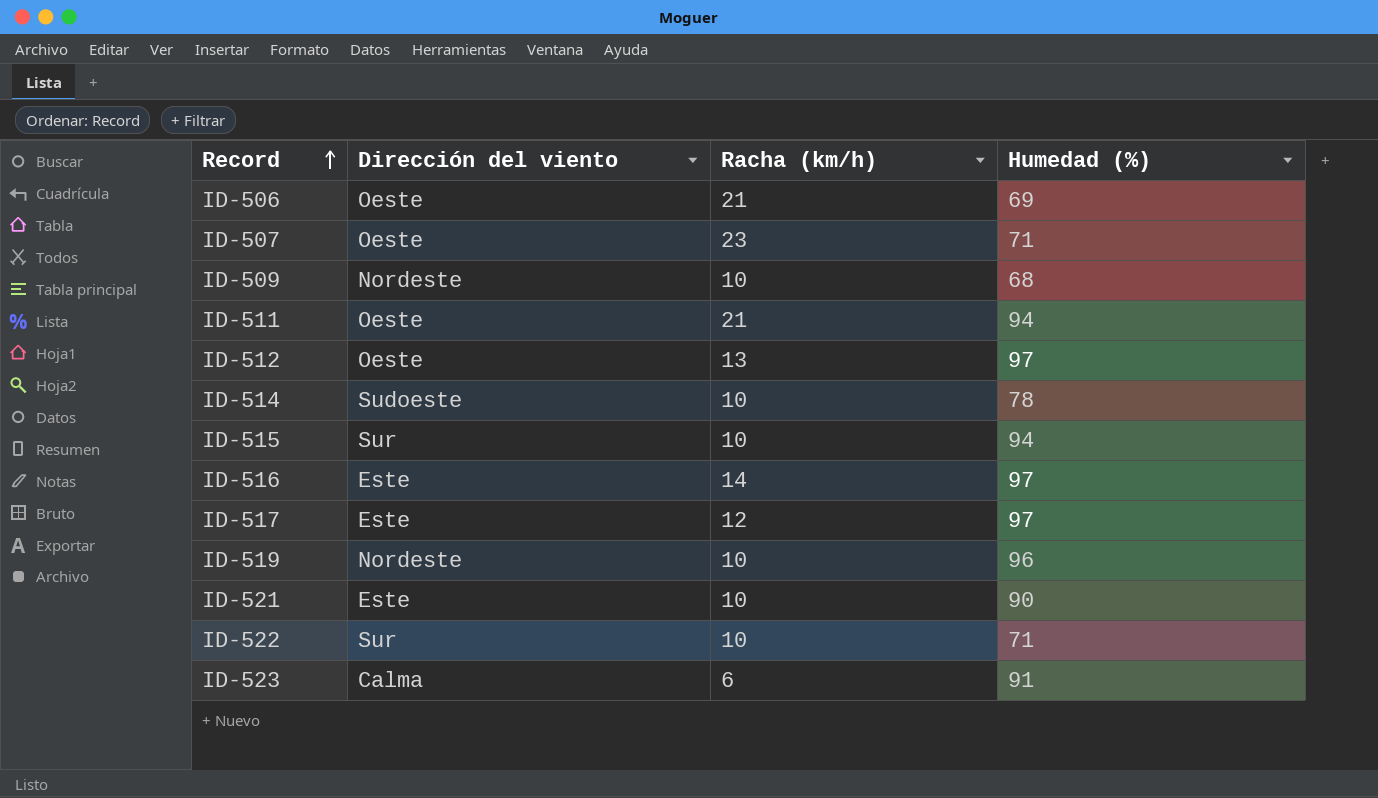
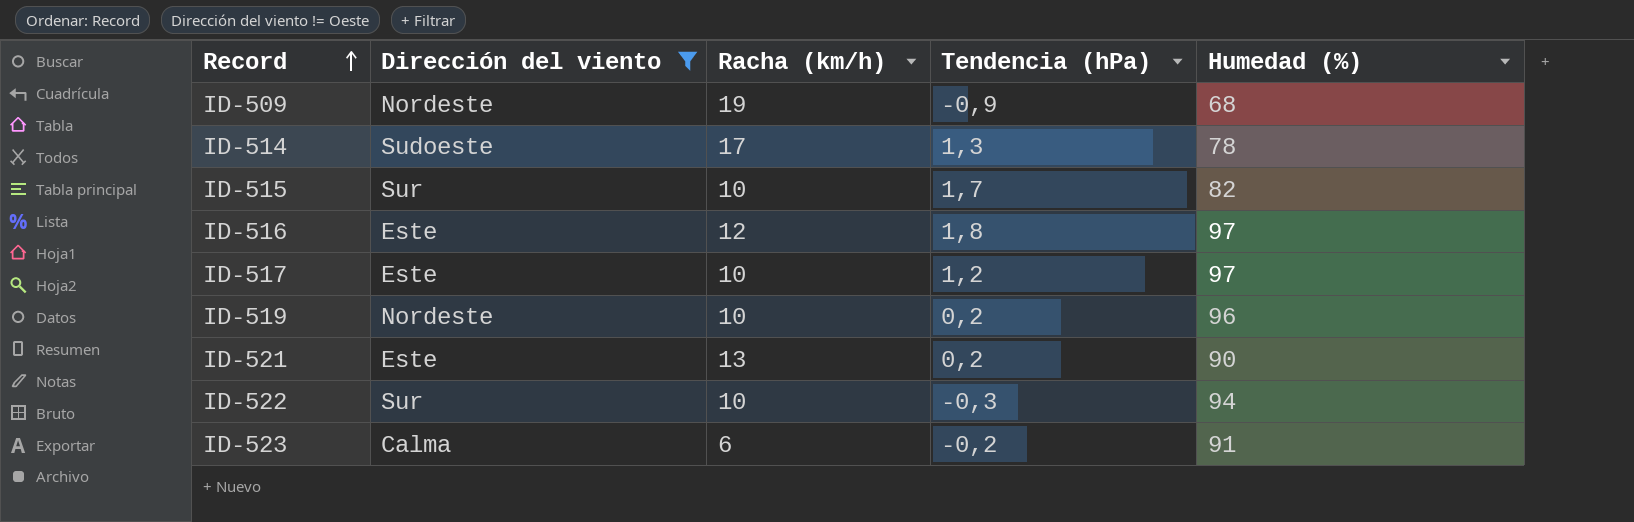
filter: none -> Dirección del viento != Oeste
column Tendencia (hPa) | position: none -> 4
ID-509 | Racha (km/h): 10 -> 19
ID-514 | Racha (km/h): 10 -> 17
ID-515 | Humedad (%): 94 -> 82
ID-516 | Racha (km/h): 14 -> 12
ID-517 | Racha (km/h): 12 -> 10
ID-521 | Racha (km/h): 10 -> 13
ID-522 | Humedad (%): 71 -> 94

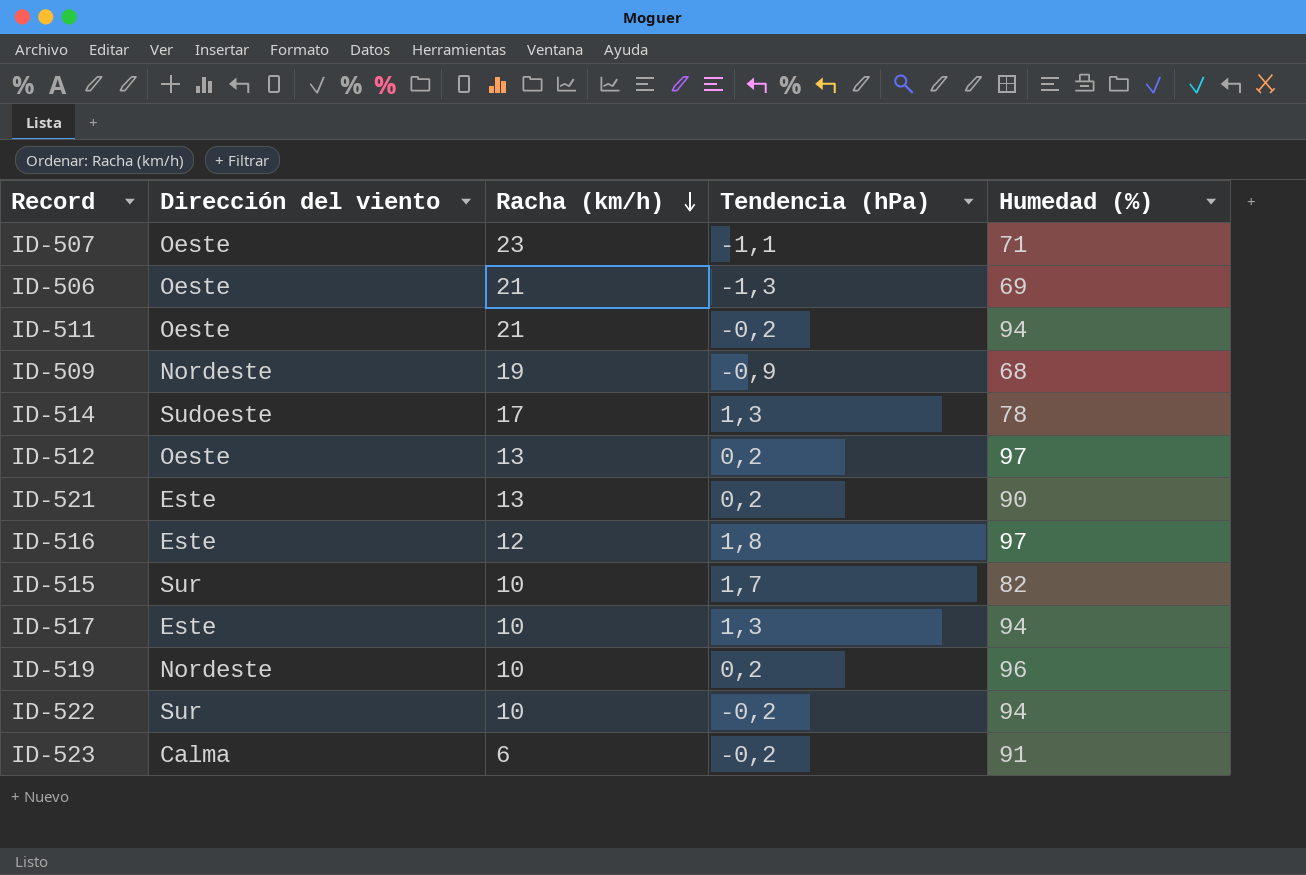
filter: Dirección del viento != Oeste -> none
row order: Record ascending -> Racha (km/h) descending
ID-517 | Tendencia (hPa): 1,2 -> 1,3
ID-517 | Humedad (%): 97 -> 94
ID-522 | Tendencia (hPa): -0,3 -> -0,2

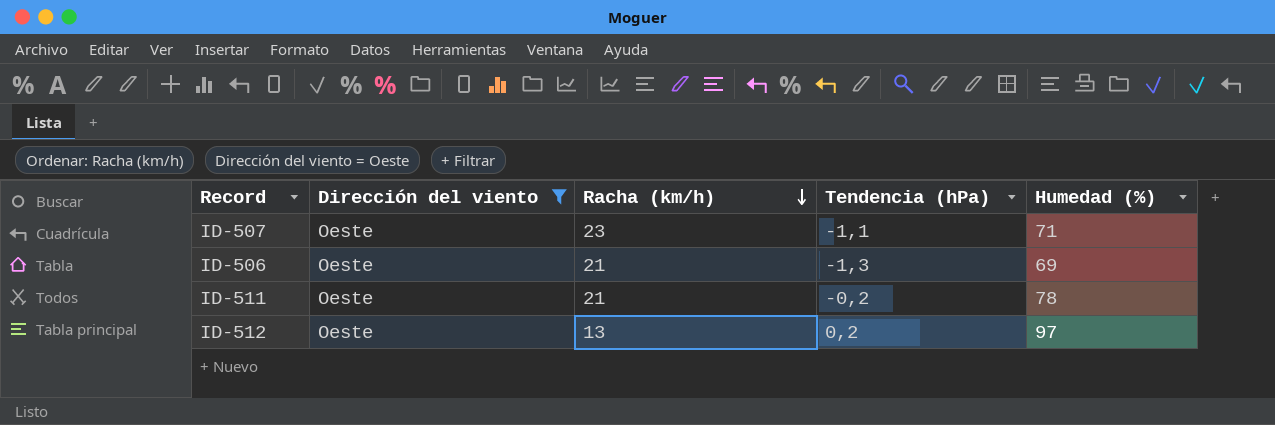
filter: none -> Dirección del viento = Oeste
ID-511 | Humedad (%): 94 -> 78

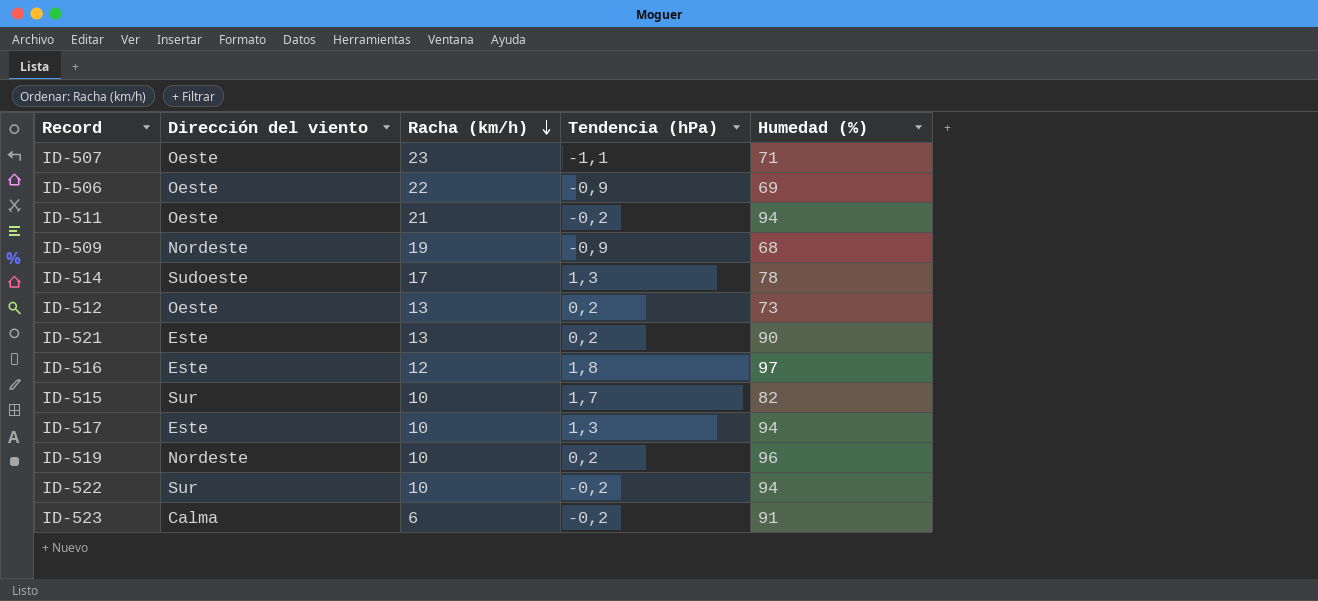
filter: Dirección del viento = Oeste -> none
ID-506 | Racha (km/h): 21 -> 22
ID-506 | Tendencia (hPa): -1,3 -> -0,9
ID-511 | Humedad (%): 78 -> 94
ID-512 | Humedad (%): 97 -> 73

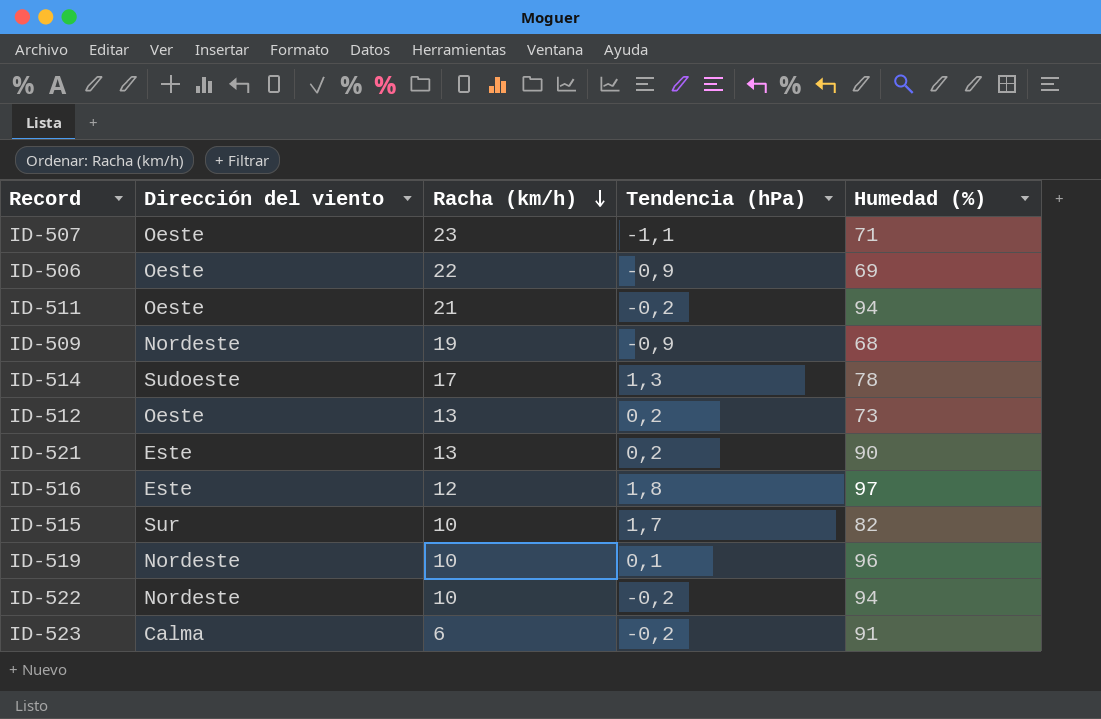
row ID-517: Este | 10 | 1,3 | 94 -> none
ID-519 | Tendencia (hPa): 0,2 -> 0,1
ID-522 | Dirección del viento: Sur -> Nordeste

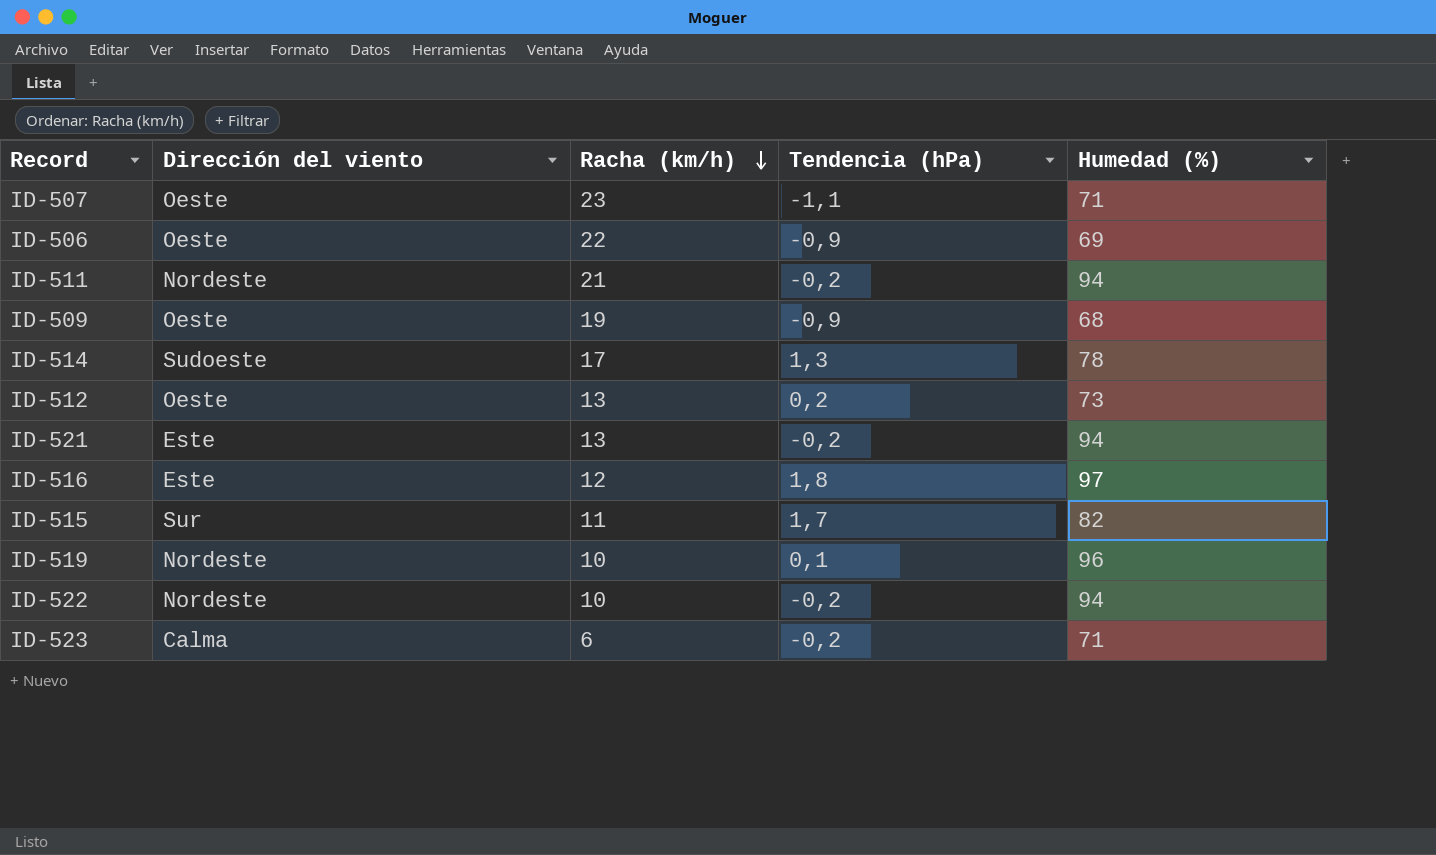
ID-511 | Dirección del viento: Oeste -> Nordeste
ID-509 | Dirección del viento: Nordeste -> Oeste
ID-521 | Tendencia (hPa): 0,2 -> -0,2
ID-521 | Humedad (%): 90 -> 94
ID-515 | Racha (km/h): 10 -> 11
ID-523 | Humedad (%): 91 -> 71

